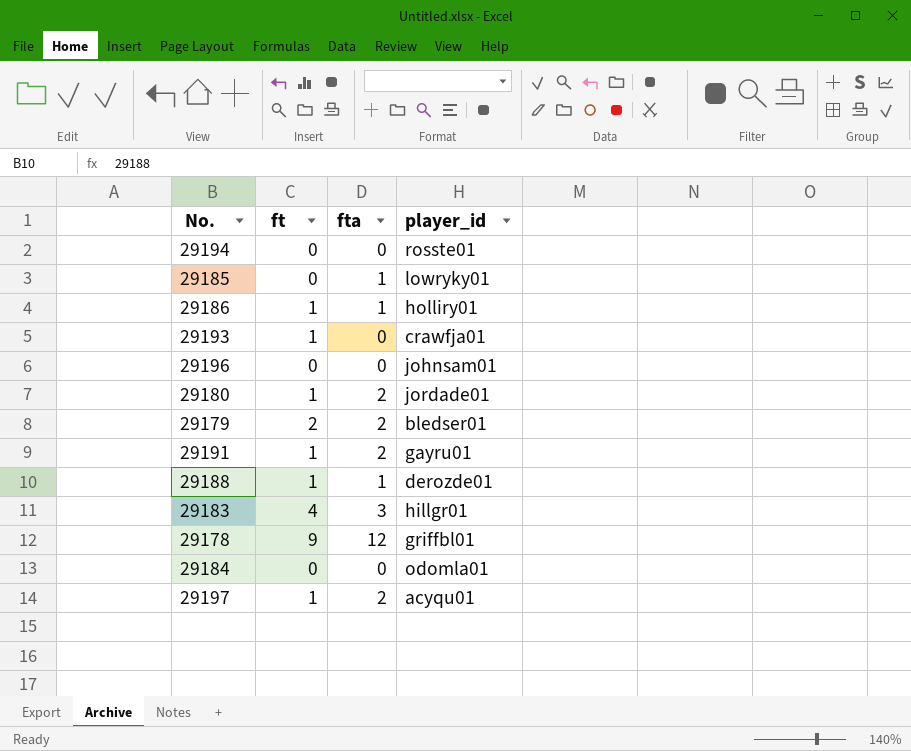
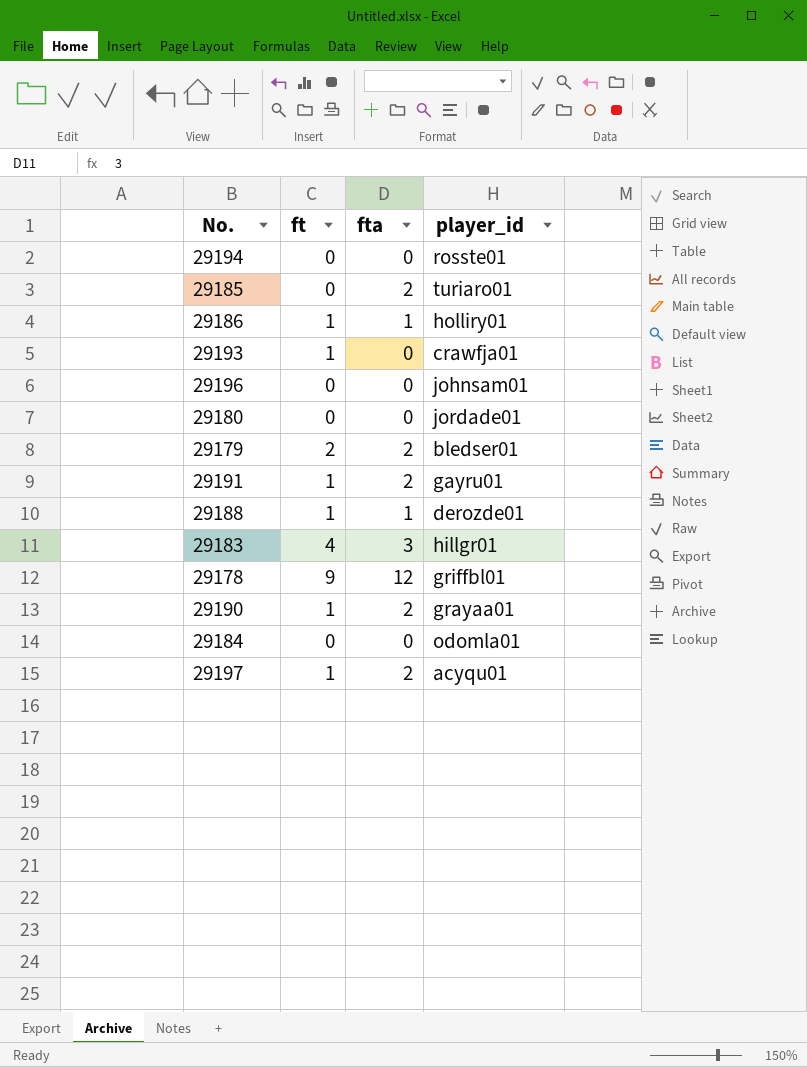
29185 | fta: 1 -> 2
29185 | player_id: lowryky01 -> turiaro01
29180 | ft: 1 -> 0
29180 | fta: 2 -> 0
row 29190: none -> 1 | 2 | grayaa01

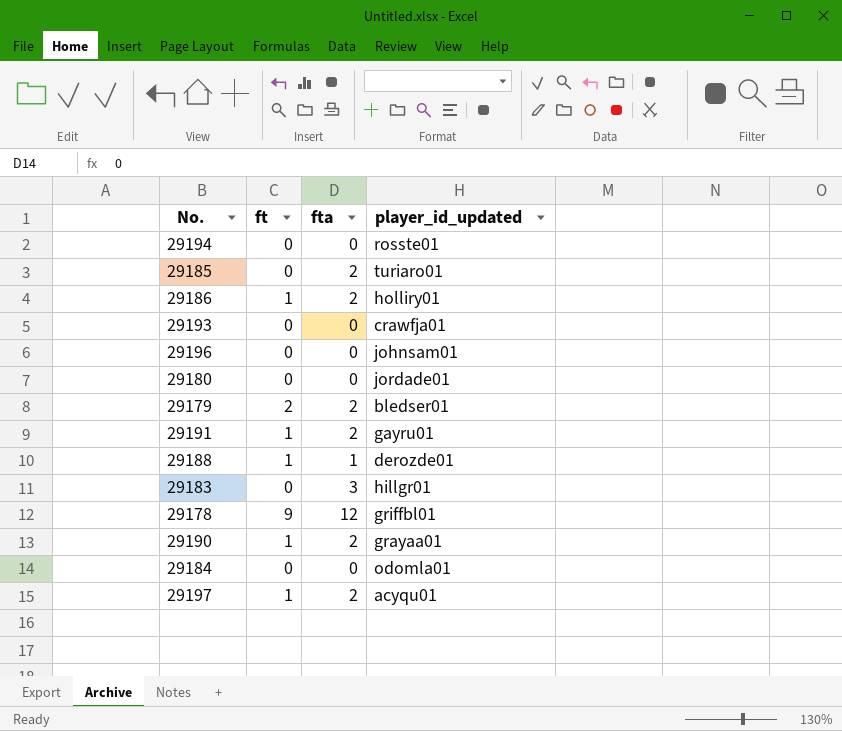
column name: player_id -> player_id_updated
29186 | fta: 1 -> 2
29193 | ft: 1 -> 0
29183 | ft: 4 -> 0

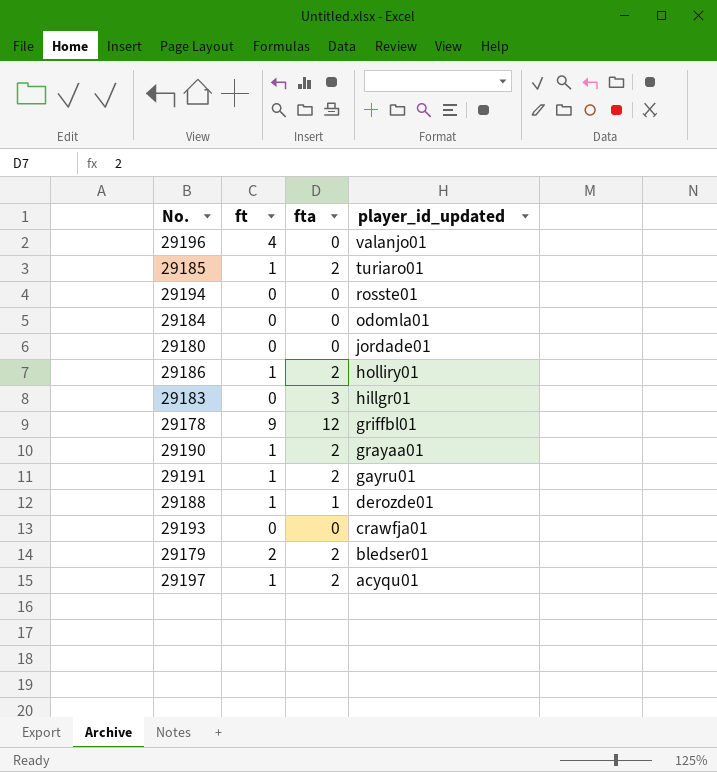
row order: none -> player_id_updated descending
29196 | ft: 0 -> 4
29196 | player_id_updated: johnsam01 -> valanjo01
29185 | ft: 0 -> 1

